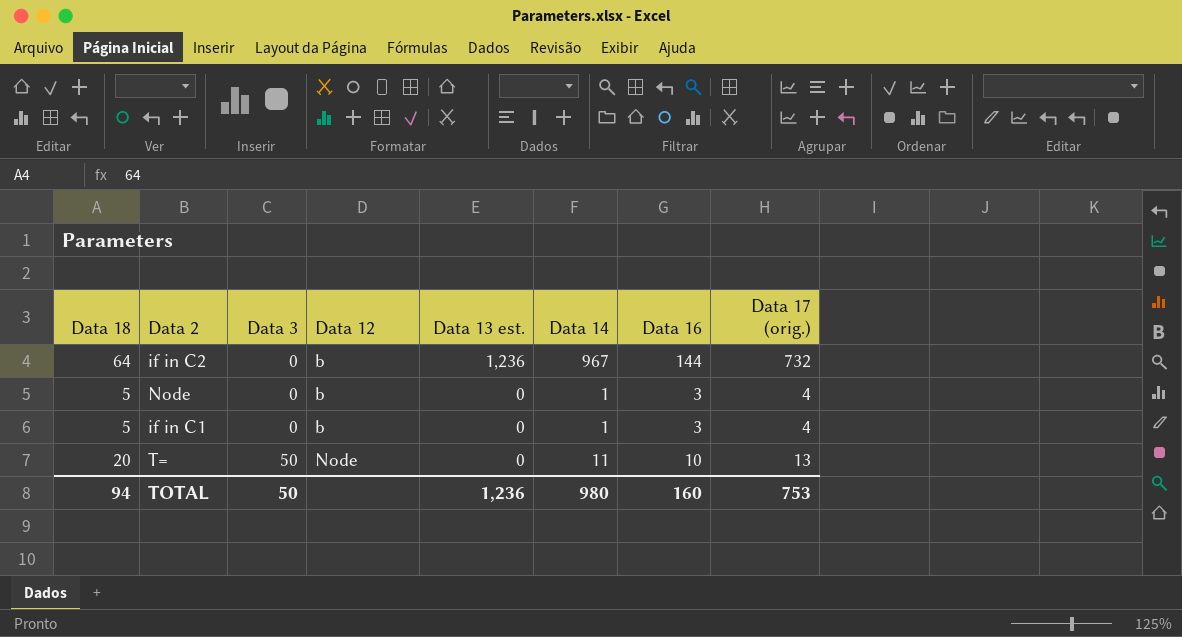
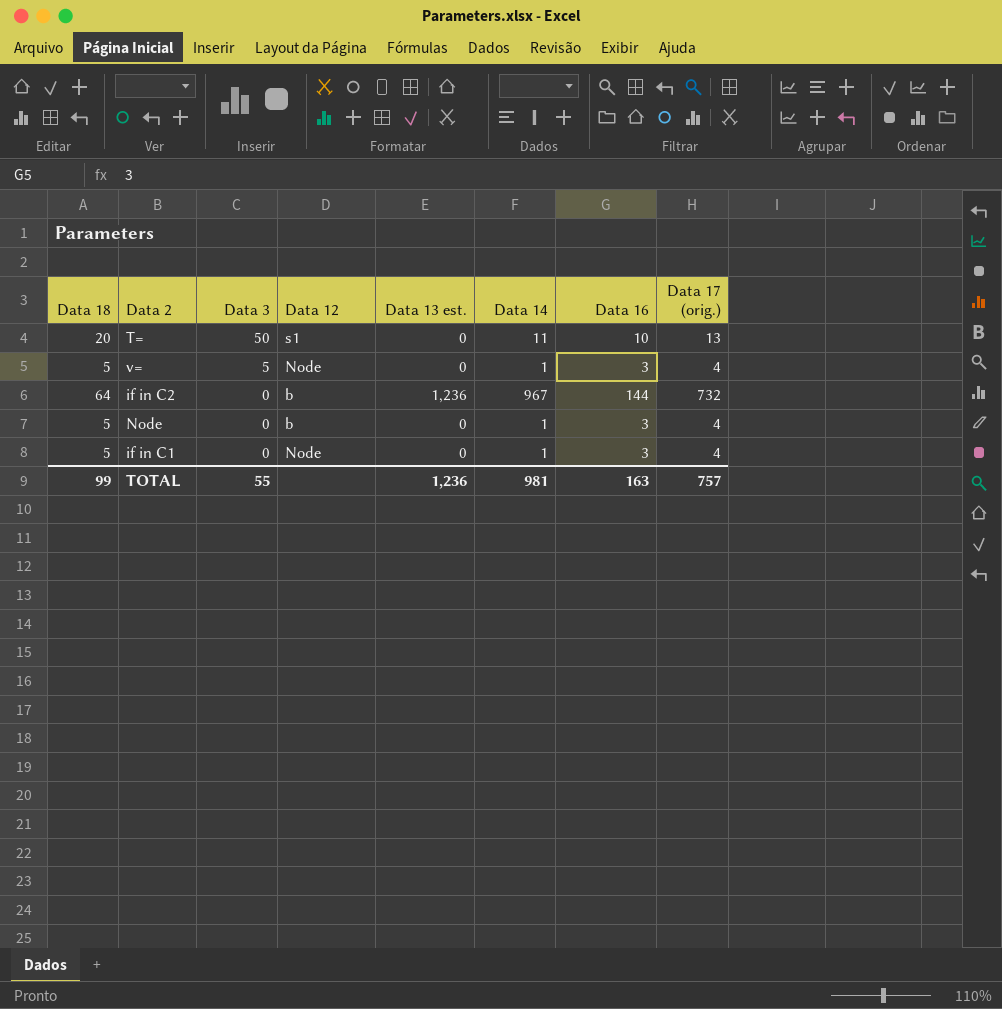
row order: Data 3 ascending -> Data 3 descending
T= | Data 12: Node -> s1
row v=: none -> 5 | 5 | Node | 0 | 1 | 3 | 4
if in C1 | Data 12: b -> Node
TOTAL | Data 18: 94 -> 99
TOTAL | Data 3: 50 -> 55
TOTAL | Data 14: 980 -> 981
TOTAL | Data 16: 160 -> 163
TOTAL | Data 17 (orig.): 753 -> 757

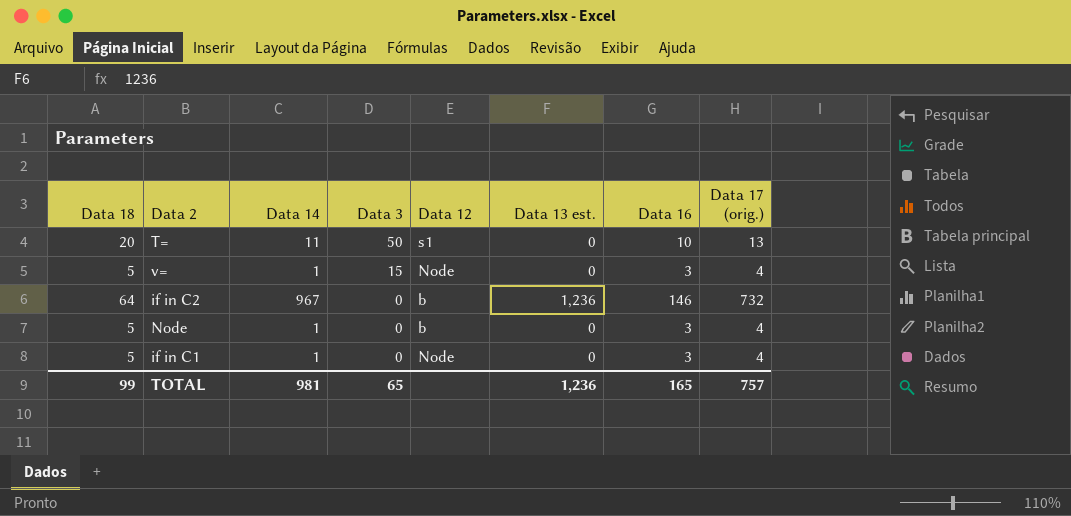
column Data 14 | position: 6 -> 3
v= | Data 3: 5 -> 15
if in C2 | Data 16: 144 -> 146
TOTAL | Data 3: 55 -> 65
TOTAL | Data 16: 163 -> 165

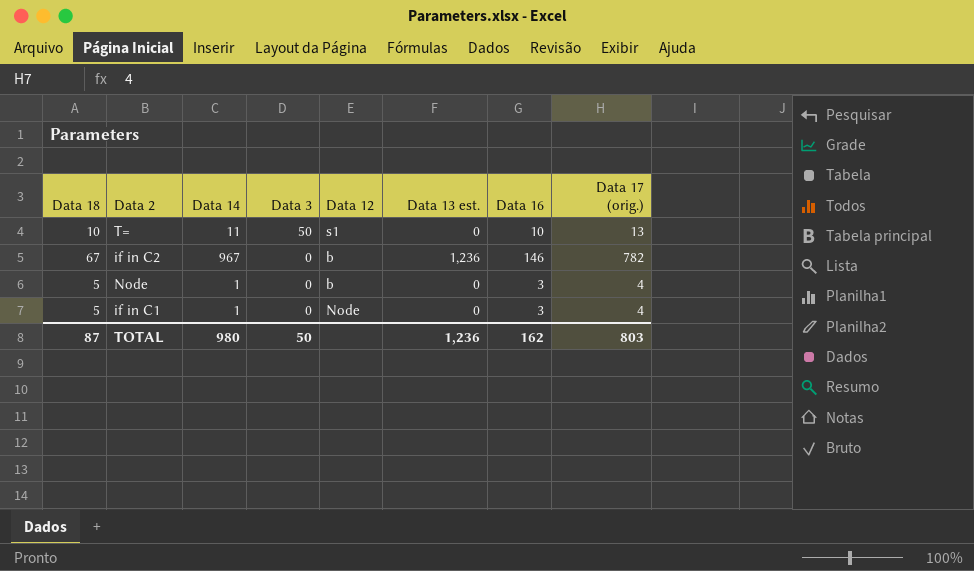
row v=: 5 | 1 | 15 | Node | 0 | 3 | 4 -> none
T= | Data 18: 20 -> 10
if in C2 | Data 18: 64 -> 67
if in C2 | Data 17 (orig.): 732 -> 782
TOTAL | Data 18: 99 -> 87
TOTAL | Data 14: 981 -> 980
TOTAL | Data 3: 65 -> 50
TOTAL | Data 16: 165 -> 162
TOTAL | Data 17 (orig.): 757 -> 803

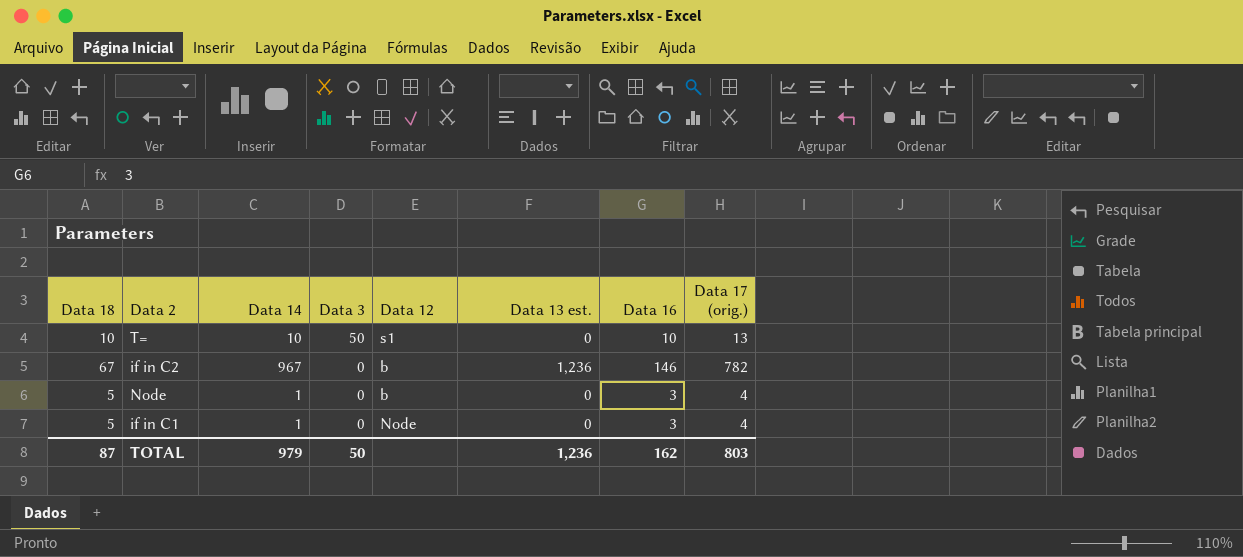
T= | Data 14: 11 -> 10
TOTAL | Data 14: 980 -> 979

